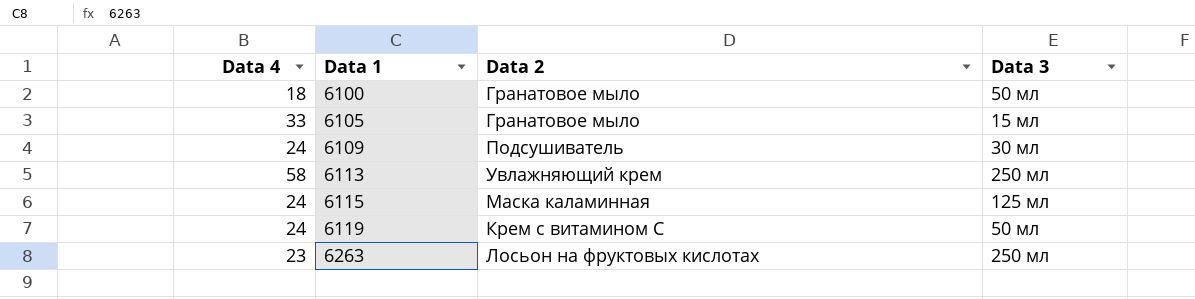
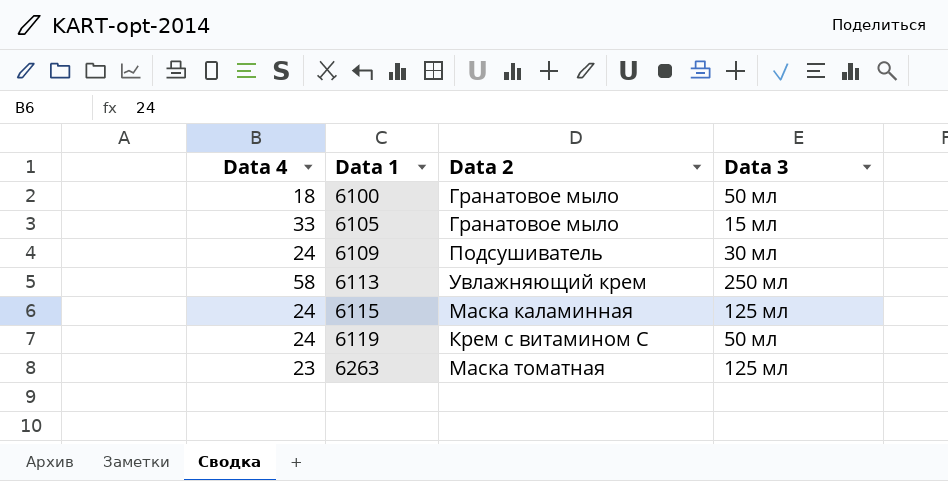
6263 | Data 2: Лосьон на фруктовых кислотах -> Маска томатная
6263 | Data 3: 250 мл -> 125 мл

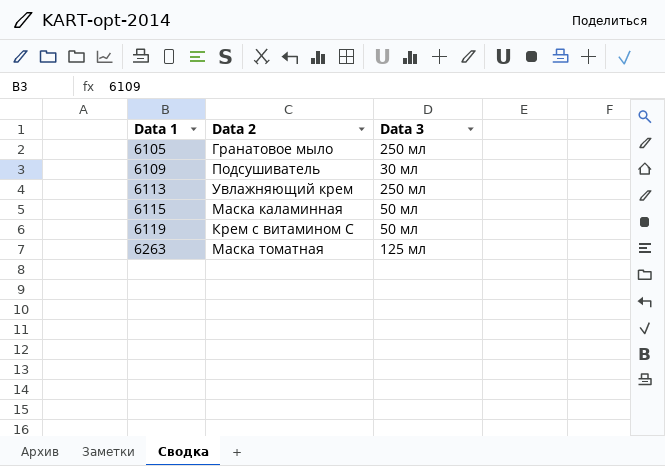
column Data 4 | position: 1 -> none
row 6100: 18 | Гранатовое мыло | 50 мл -> none
6105 | Data 3: 15 мл -> 250 мл
6115 | Data 3: 125 мл -> 50 мл

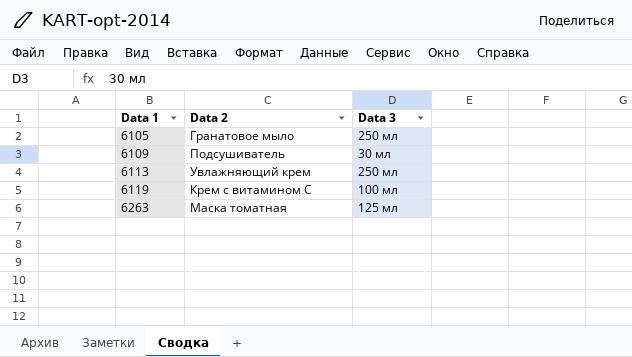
row 6115: Маска каламинная | 50 мл -> none
6119 | Data 3: 50 мл -> 100 мл

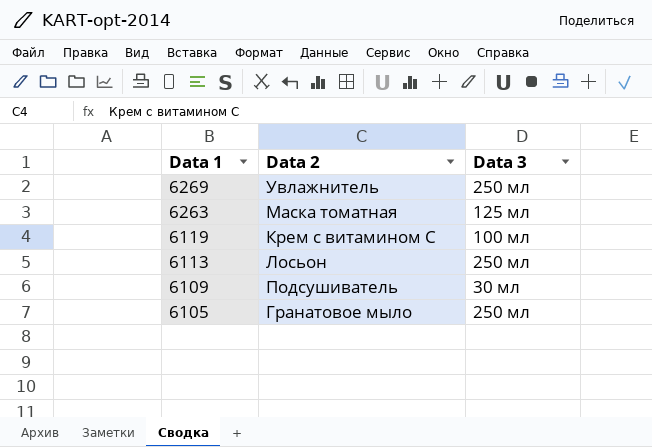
row order: Data 1 ascending -> Data 1 descending
row 6269: none -> Увлажнитель | 250 мл
6113 | Data 2: Увлажняющий крем -> Лосьон

